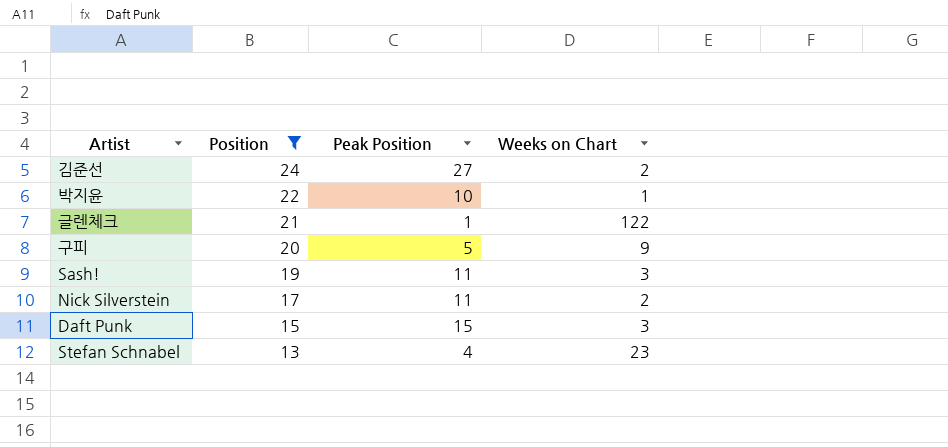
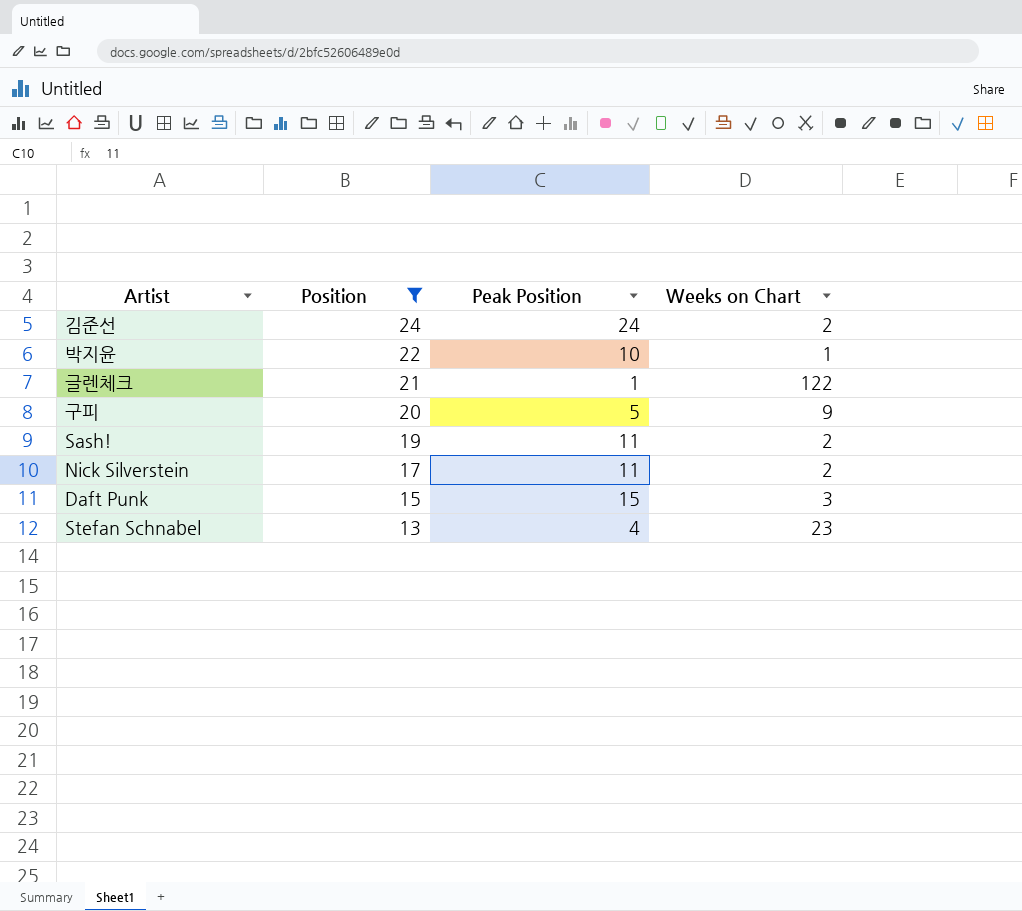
김준선 | Peak Position: 27 -> 24
Sash! | Weeks on Chart: 3 -> 2

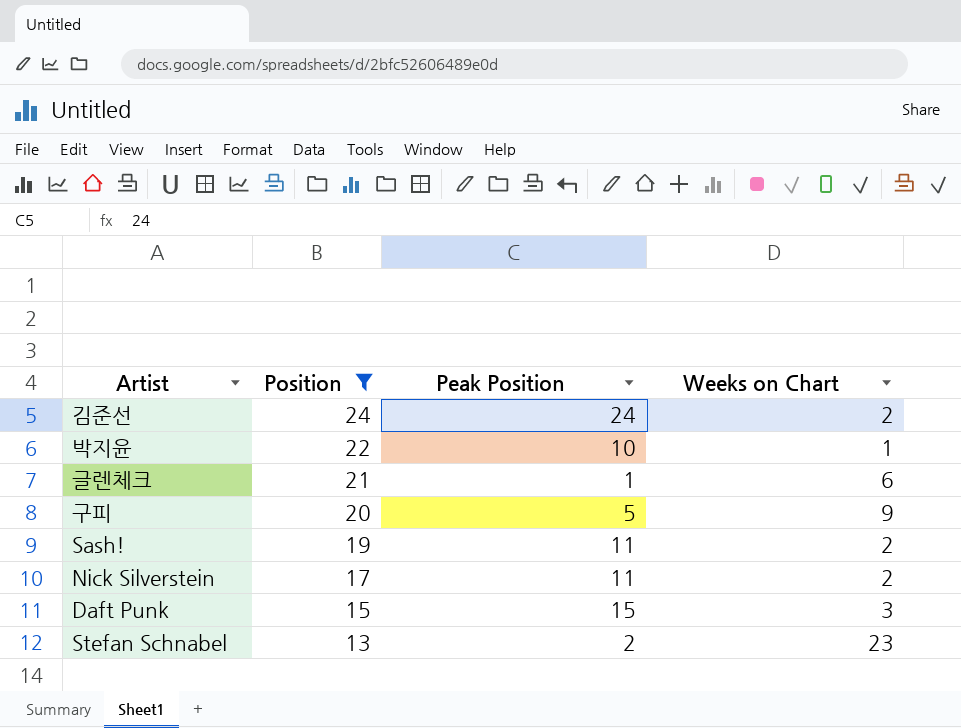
글렌체크 | Weeks on Chart: 122 -> 6
Stefan Schnabel | Peak Position: 4 -> 2

